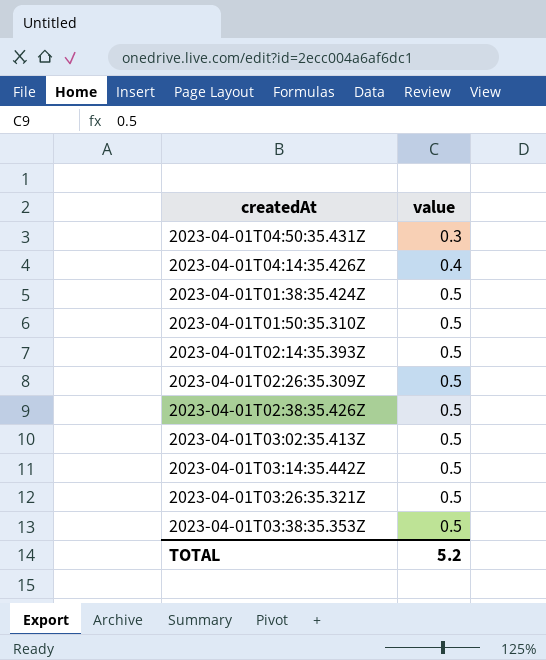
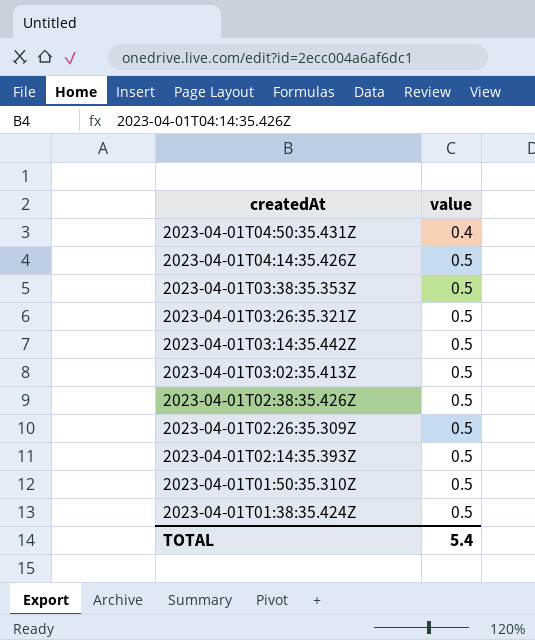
row order: value ascending -> createdAt descending
2023-04-01T04:50:35.431Z | value: 0.3 -> 0.4
2023-04-01T04:14:35.426Z | value: 0.4 -> 0.5
TOTAL | value: 5.2 -> 5.4

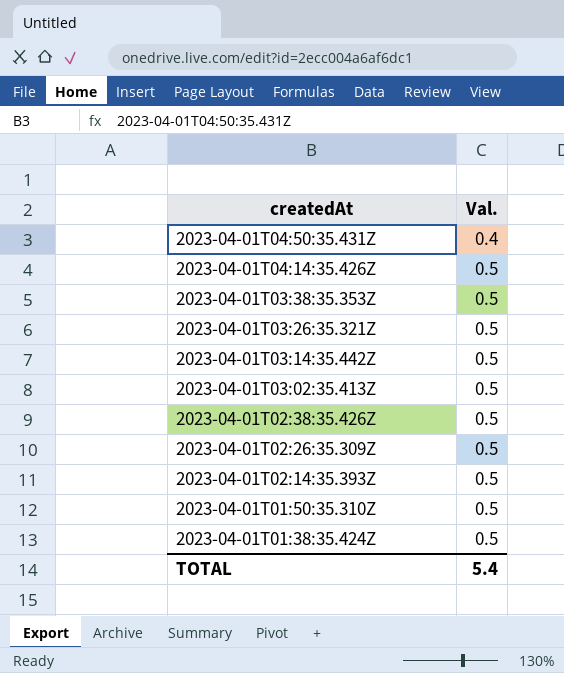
column name: value -> Val.

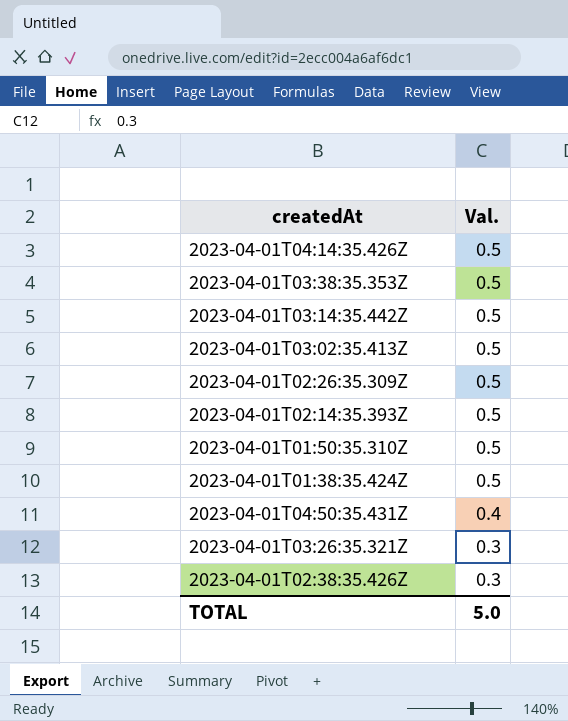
row order: createdAt descending -> Val. descending
2023-04-01T03:26:35.321Z | Val.: 0.5 -> 0.3
2023-04-01T02:38:35.426Z | Val.: 0.5 -> 0.3
TOTAL | Val.: 5.4 -> 5.0

